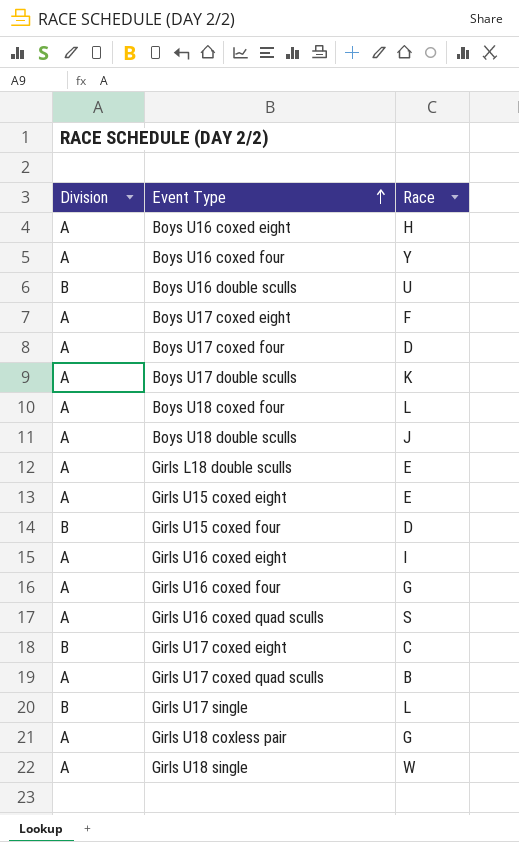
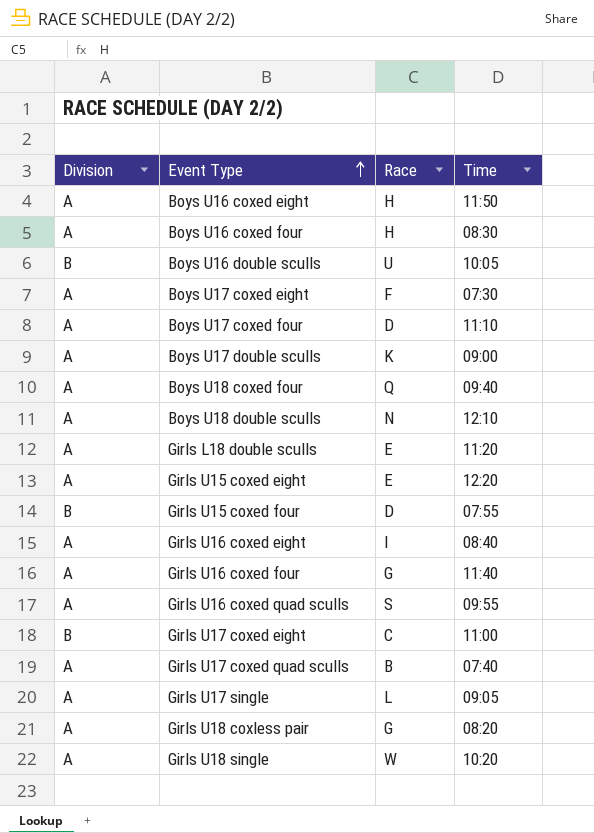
column Time | position: none -> 4
Boys U16 coxed four | Race: Y -> H
Boys U18 coxed four | Race: L -> Q
Boys U18 double sculls | Race: J -> N
Girls U17 single | Division: B -> A

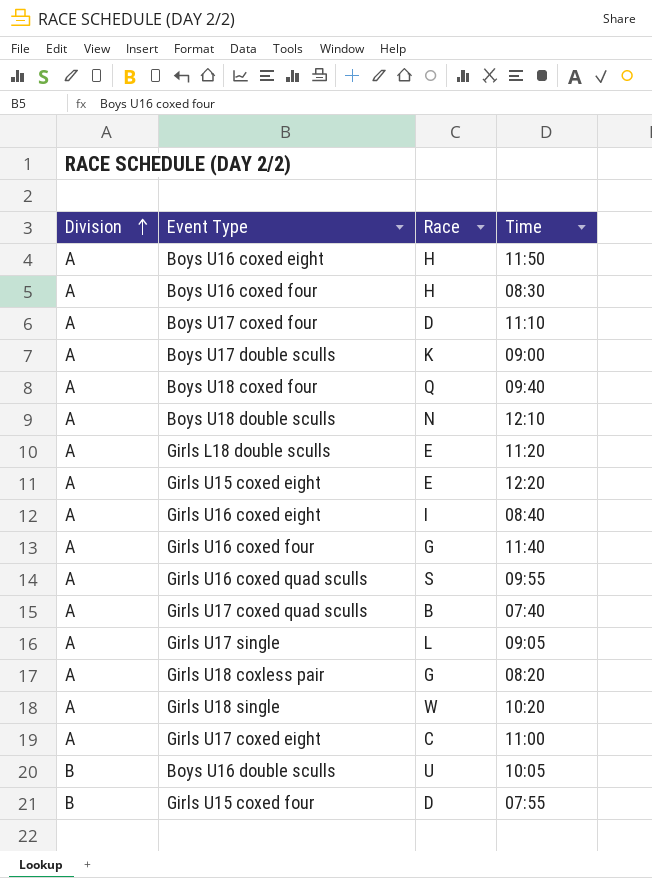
row order: Event Type ascending -> Division ascending
row Boys U17 coxed eight: A | F | 07:30 -> none
Girls U17 coxed eight | Division: B -> A

